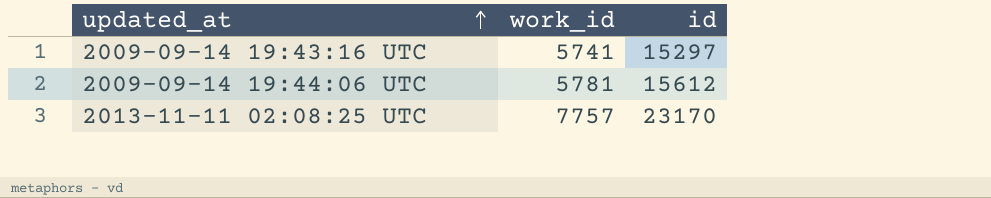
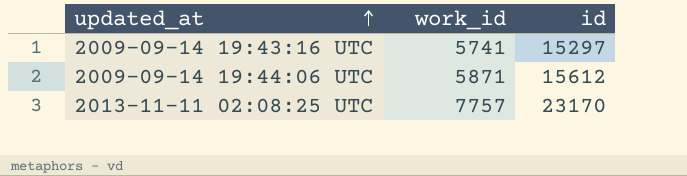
2009-09-14 19:44:06 UTC | work_id: 5781 -> 5871

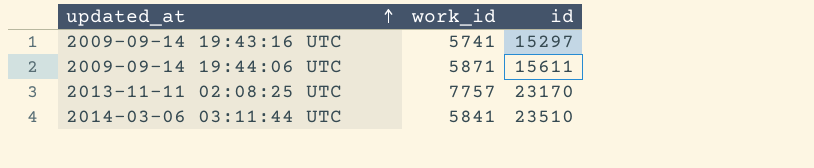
2009-09-14 19:44:06 UTC | id: 15612 -> 15611
row 2014-03-06 03:11:44 UTC: none -> 5841 | 23510

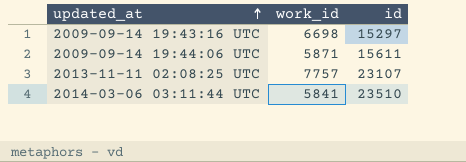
2009-09-14 19:43:16 UTC | work_id: 5741 -> 6698
2013-11-11 02:08:25 UTC | id: 23170 -> 23107

